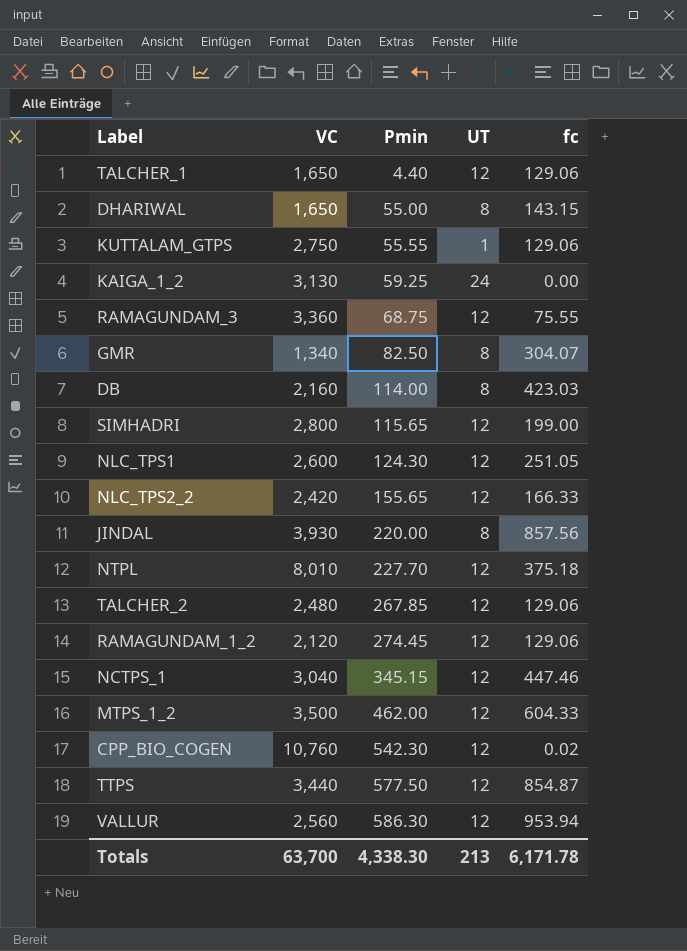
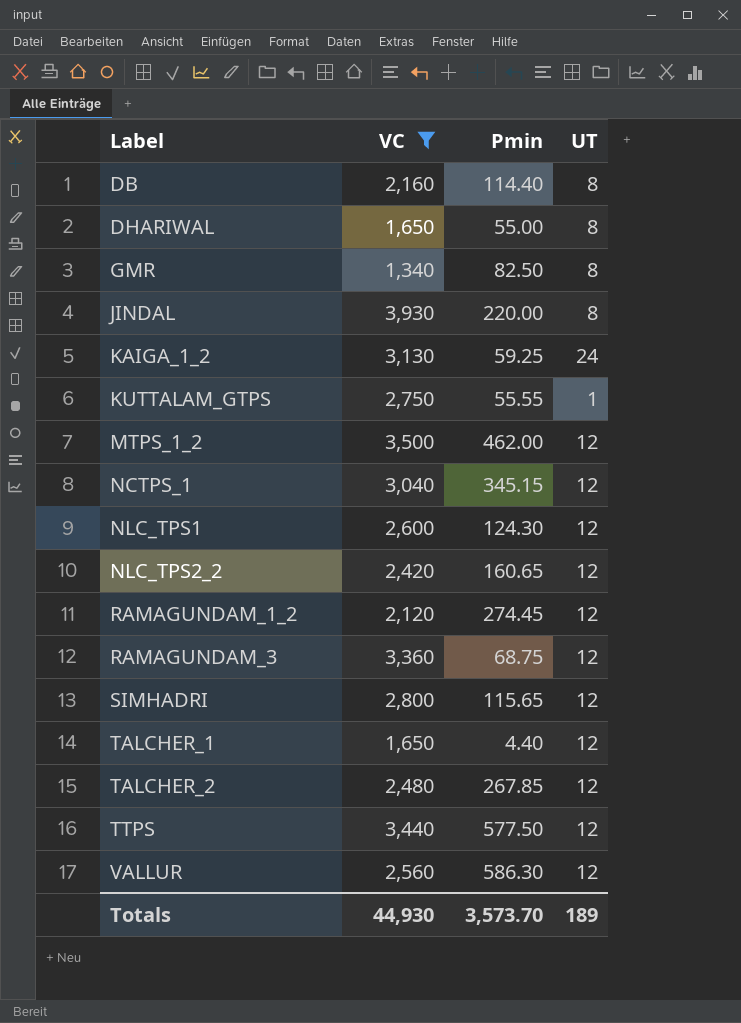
filter: none -> VC <= 3,930
row order: Pmin ascending -> Label ascending
column fc | position: 5 -> none
DB | Pmin: 114.00 -> 114.40
NLC_TPS2_2 | Pmin: 155.65 -> 160.65
Totals | VC: 63,700 -> 44,930
Totals | Pmin: 4,338.30 -> 3,573.70
Totals | UT: 213 -> 189

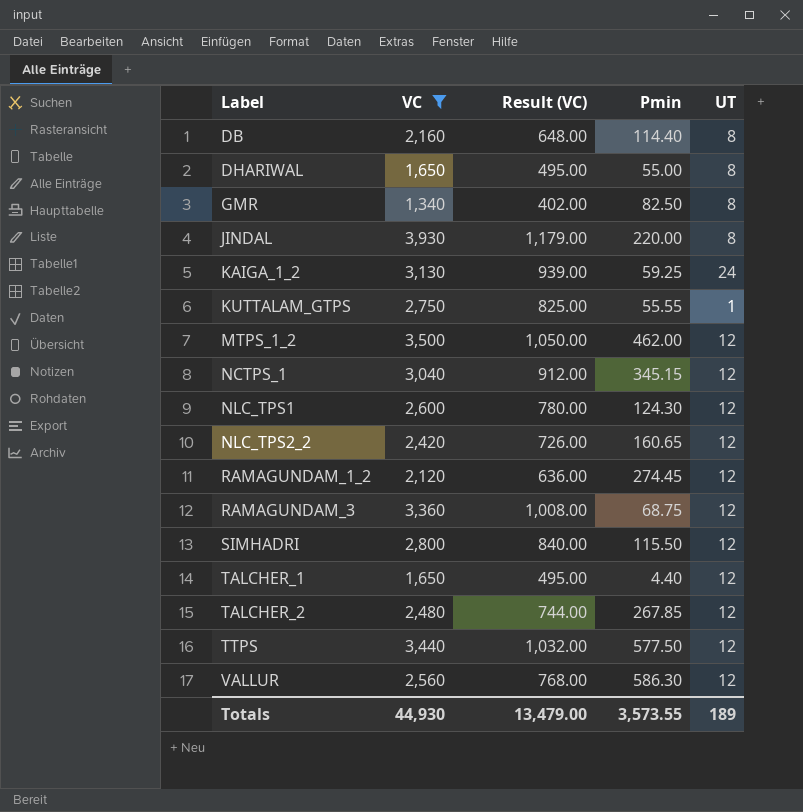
column Result (VC) | formula: none -> [VC] * 0.3
SIMHADRI | Pmin: 115.65 -> 115.50
Totals | Pmin: 3,573.70 -> 3,573.55

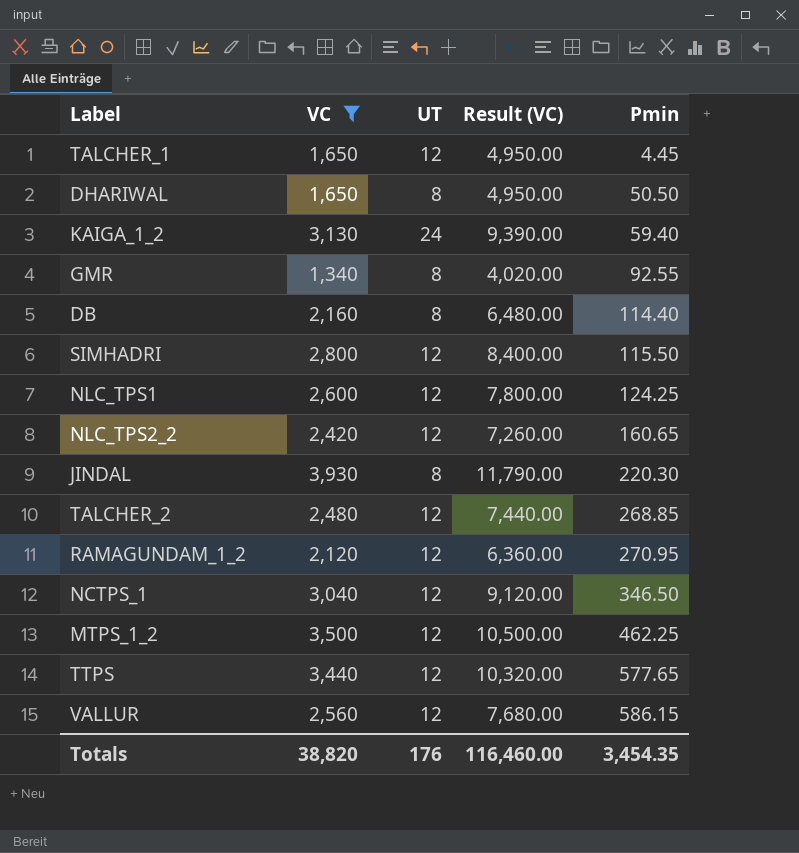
row order: Label ascending -> Pmin ascending
column UT | position: 5 -> 3
column Result (VC) | formula: [VC] * 0.3 -> [VC] * 3
row KUTTALAM_GTPS: 2,750 | 825.00 | 55.55 | 1 -> none
row RAMAGUNDAM_3: 3,360 | 1,008.00 | 68.75 | 12 -> none
TALCHER_1 | Pmin: 4.40 -> 4.45
DHARIWAL | Pmin: 55.00 -> 50.50
KAIGA_1_2 | Pmin: 59.25 -> 59.40
GMR | Pmin: 82.50 -> 92.55
NLC_TPS1 | Pmin: 124.30 -> 124.25
JINDAL | Pmin: 220.00 -> 220.30
TALCHER_2 | Pmin: 267.85 -> 268.85
RAMAGUNDAM_1_2 | Pmin: 274.45 -> 270.95
NCTPS_1 | Pmin: 345.15 -> 346.50
MTPS_1_2 | Pmin: 462.00 -> 462.25
TTPS | Pmin: 577.50 -> 577.65
VALLUR | Pmin: 586.30 -> 586.15
Totals | VC: 44,930 -> 38,820
Totals | UT: 189 -> 176
Totals | Result (VC): 13,479.00 -> 116,460.00
Totals | Pmin: 3,573.55 -> 3,454.35

